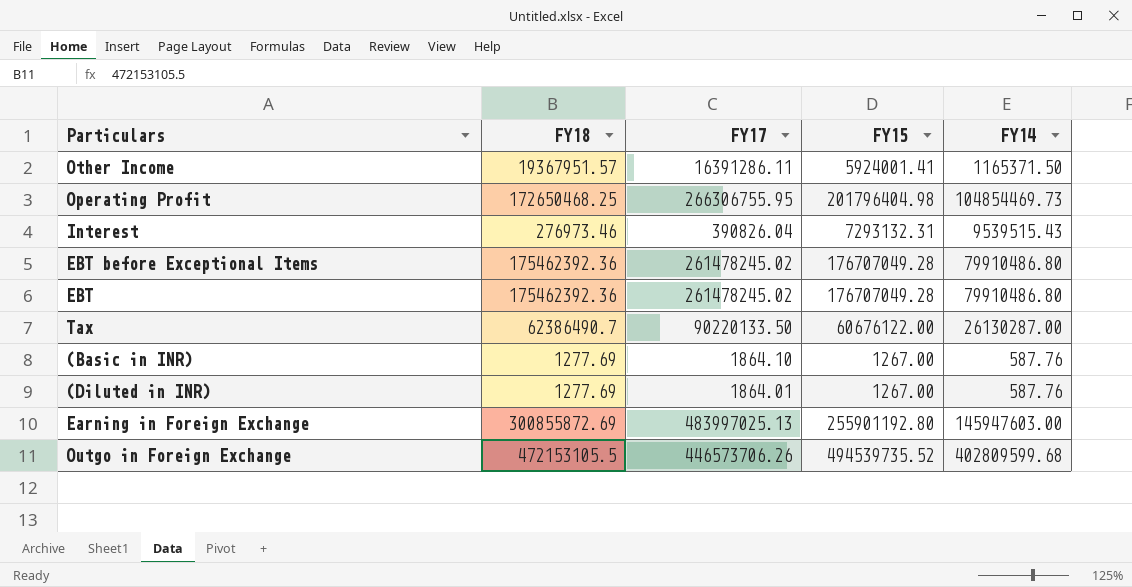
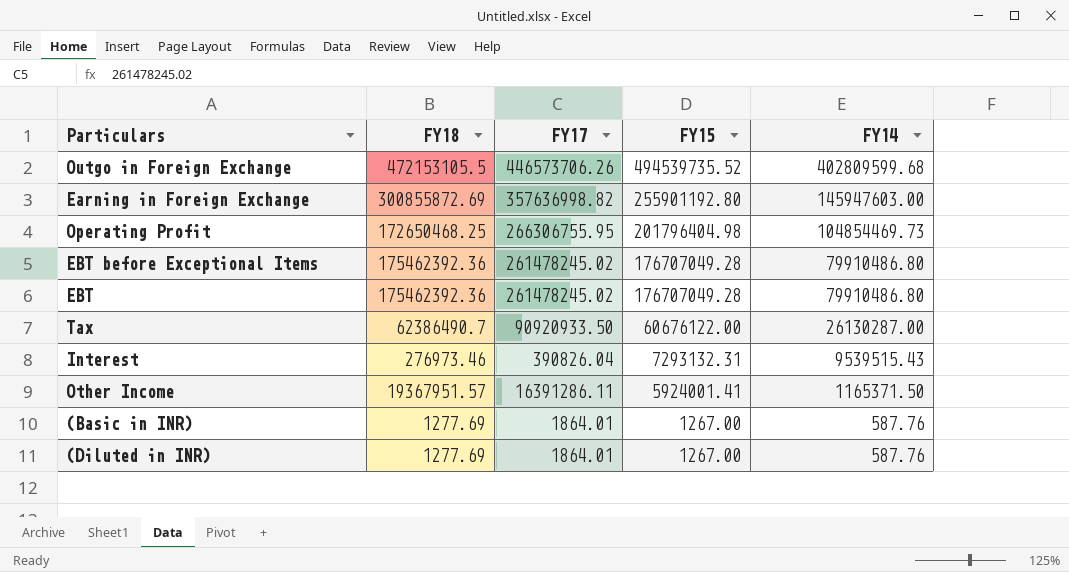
row order: none -> FY15 descending
Earning in Foreign Exchange | FY17: 483997025.13 -> 357636998.82
Tax | FY17: 90220133.50 -> 90920933.50
(Basic in INR) | FY17: 1864.10 -> 1864.01

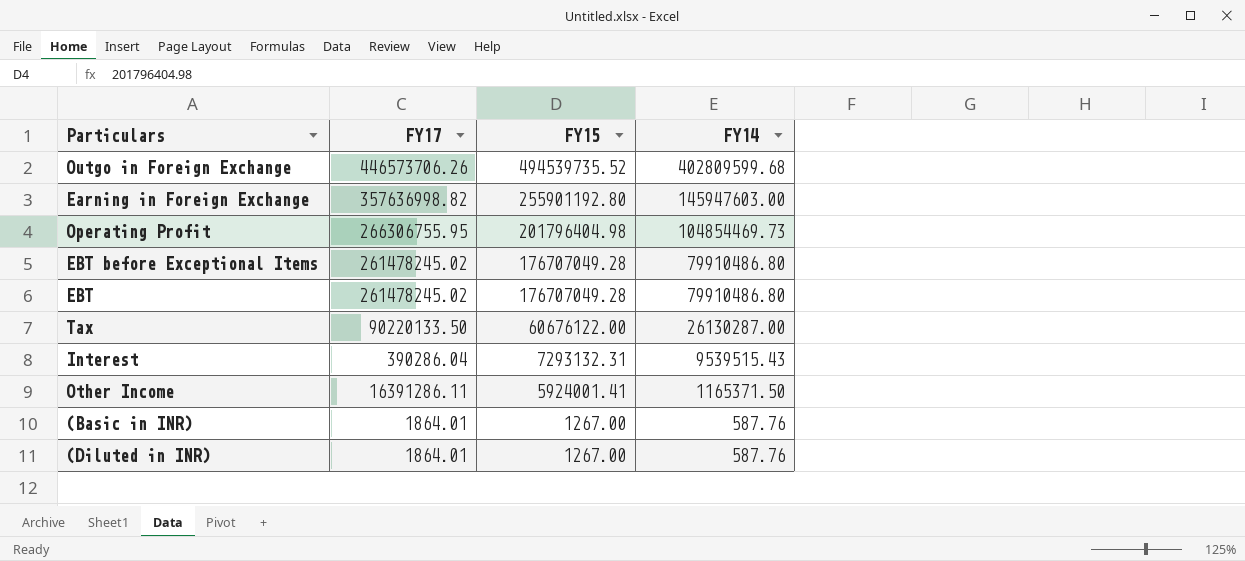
column FY18 | position: 2 -> none
Tax | FY17: 90920933.50 -> 90220133.50
Interest | FY17: 390826.04 -> 390286.04

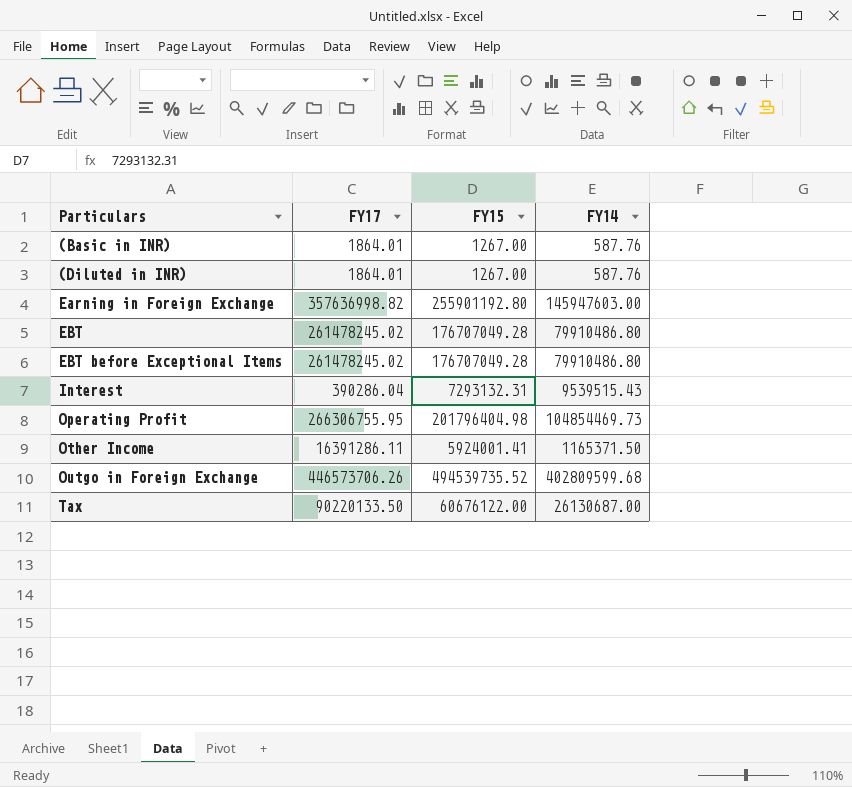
row order: FY15 descending -> Particulars ascending
Tax | FY14: 26130287.00 -> 26130687.00

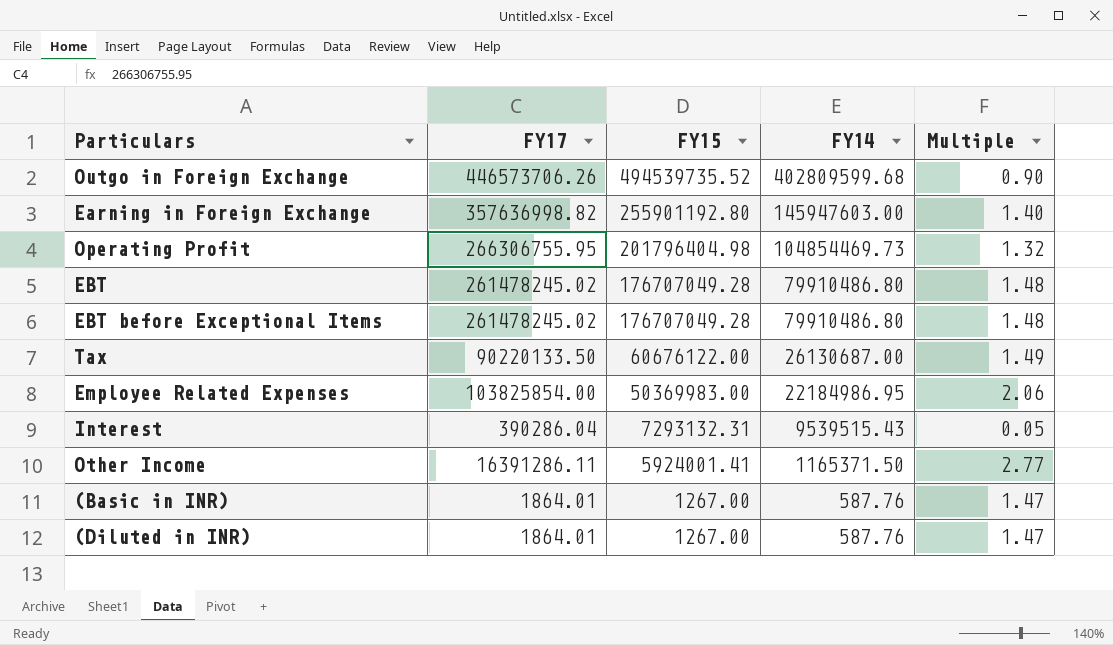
row order: Particulars ascending -> FY15 descending
column Multiple | formula: none -> [FY17] / [FY15]
row Employee Related Expenses: none -> 103825854.00 | 50369983.00 | 22184986.95 | 2.06

